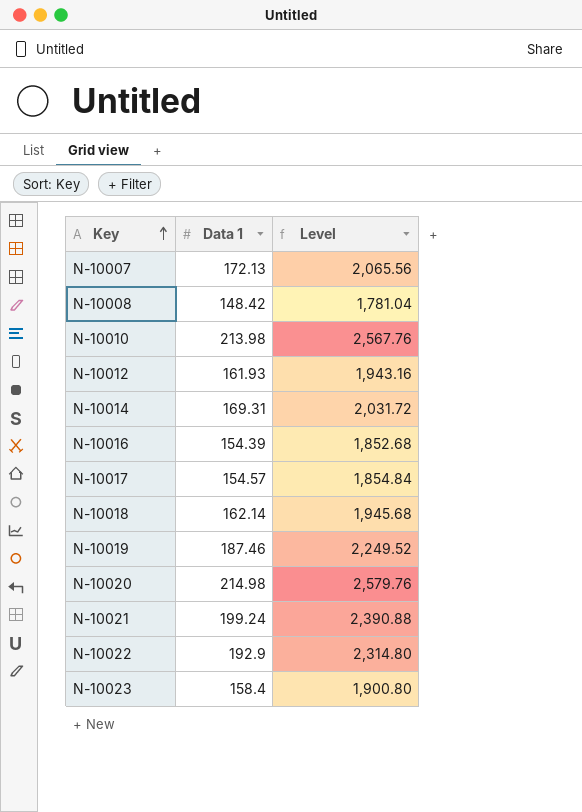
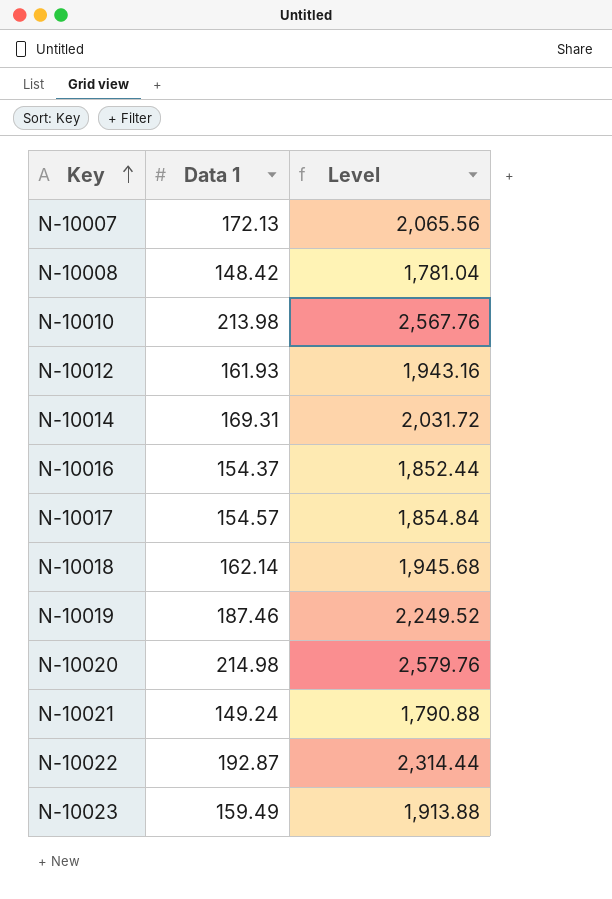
N-10016 | Data 1: 154.39 -> 154.37
N-10016 | Level: 1,852.68 -> 1,852.44
N-10021 | Data 1: 199.24 -> 149.24
N-10021 | Level: 2,390.88 -> 1,790.88
N-10022 | Data 1: 192.9 -> 192.87
N-10022 | Level: 2,314.80 -> 2,314.44
N-10023 | Data 1: 158.4 -> 159.49
N-10023 | Level: 1,900.80 -> 1,913.88

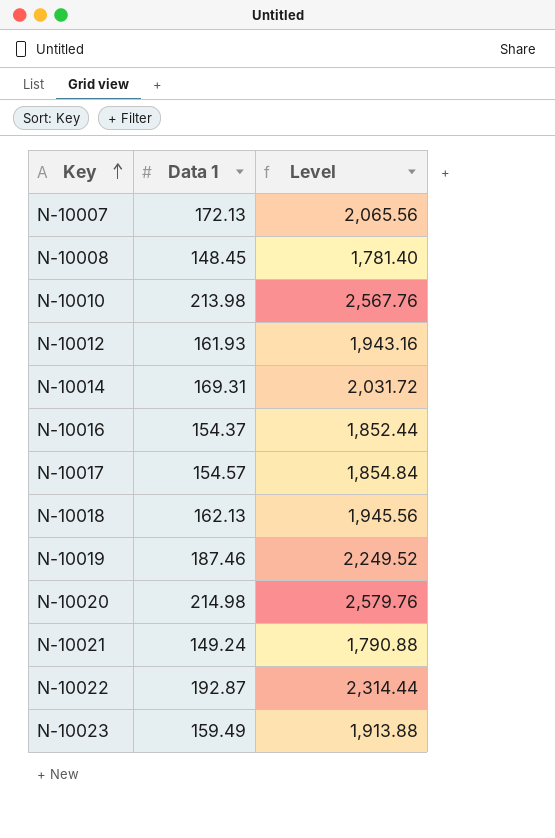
N-10008 | Data 1: 148.42 -> 148.45
N-10008 | Level: 1,781.04 -> 1,781.40
N-10018 | Data 1: 162.14 -> 162.13
N-10018 | Level: 1,945.68 -> 1,945.56

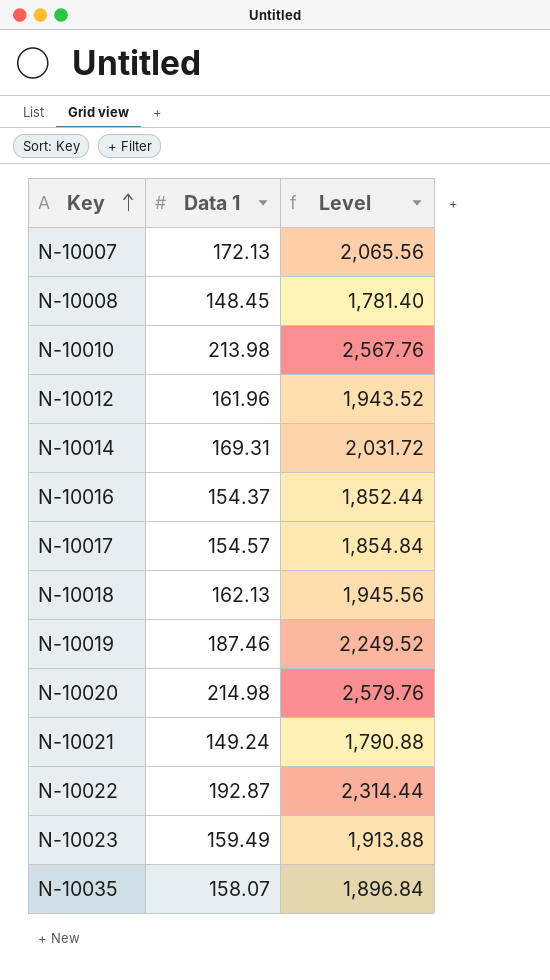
N-10012 | Data 1: 161.93 -> 161.96
N-10012 | Level: 1,943.16 -> 1,943.52
row N-10035: none -> 158.07 | 1,896.84

